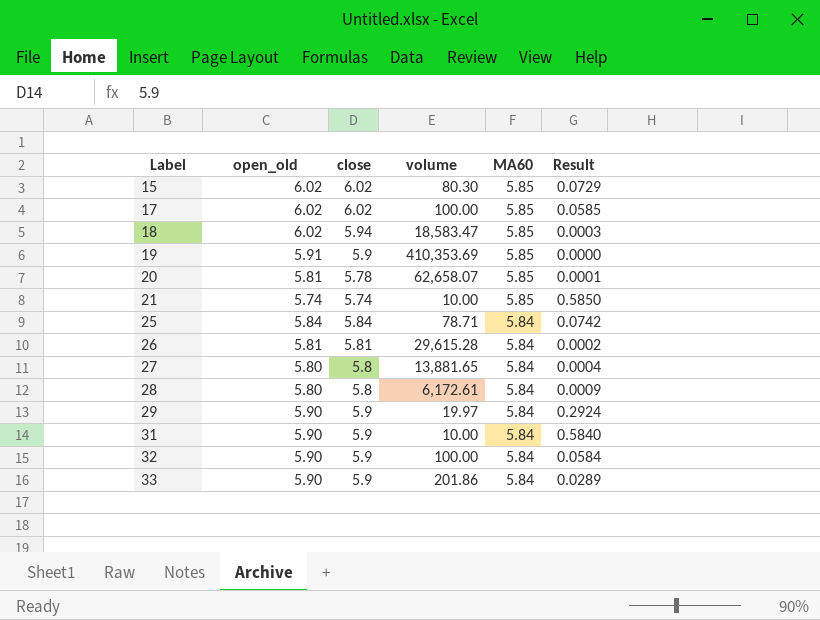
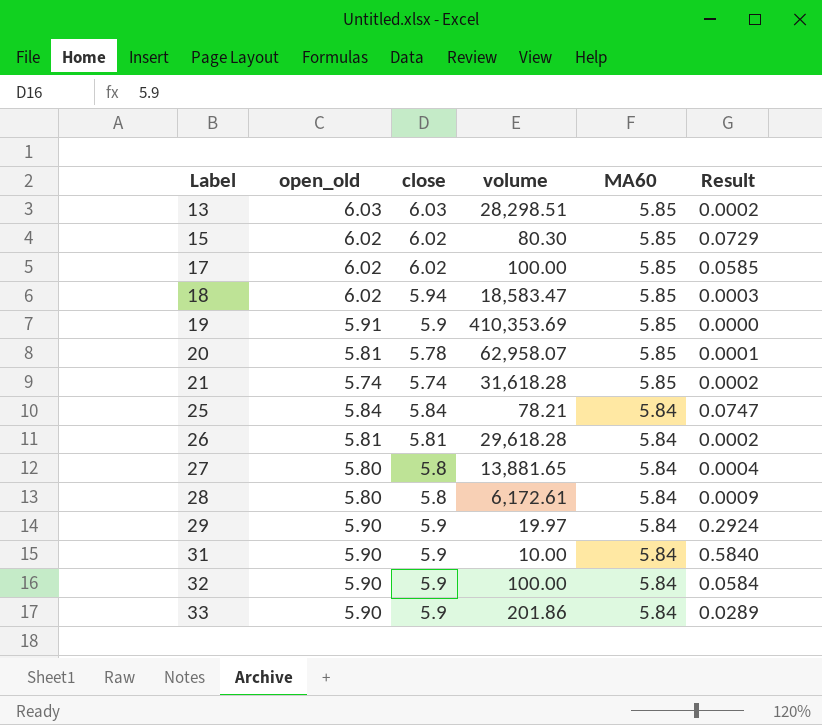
row 13: none -> 6.03 | 6.03 | 28,298.51 | 5.85 | 0.0002
20 | volume: 62,658.07 -> 62,958.07
21 | volume: 10.00 -> 31,618.28
21 | Result: 0.5850 -> 0.0002
25 | volume: 78.71 -> 78.21
25 | Result: 0.0742 -> 0.0747
26 | volume: 29,615.28 -> 29,618.28

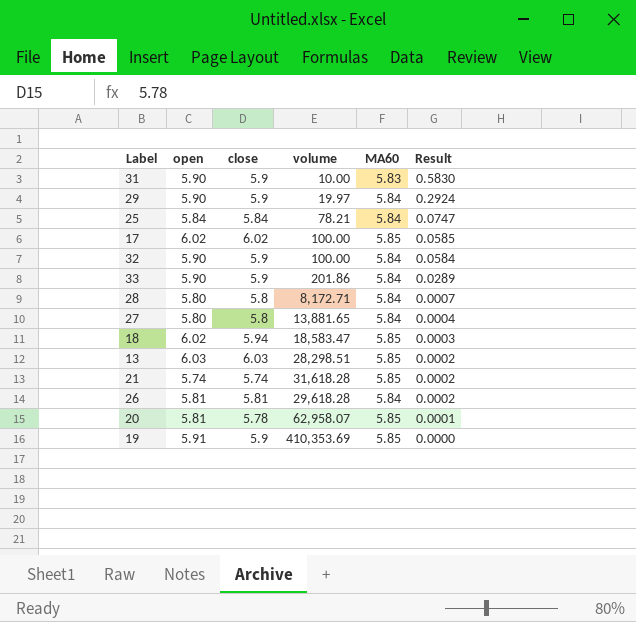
row order: Label ascending -> Result descending
column name: open_old -> open
row 15: 6.02 | 6.02 | 80.30 | 5.85 | 0.0729 -> none
31 | MA60: 5.84 -> 5.83
31 | Result: 0.5840 -> 0.5830
28 | volume: 6,172.61 -> 8,172.71
28 | Result: 0.0009 -> 0.0007

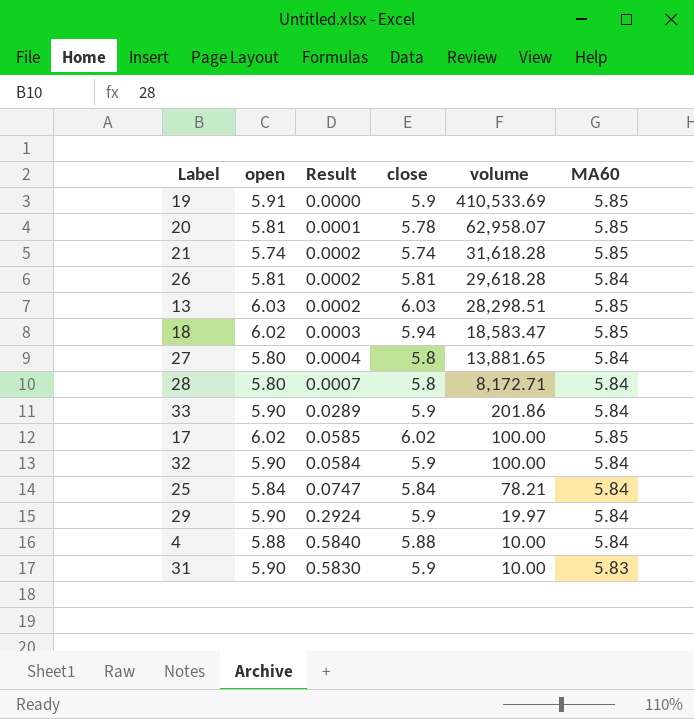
row order: Result descending -> volume descending
column Result | position: 6 -> 3
19 | volume: 410,353.69 -> 410,533.69
row 4: none -> 5.88 | 0.5840 | 5.88 | 10.00 | 5.84

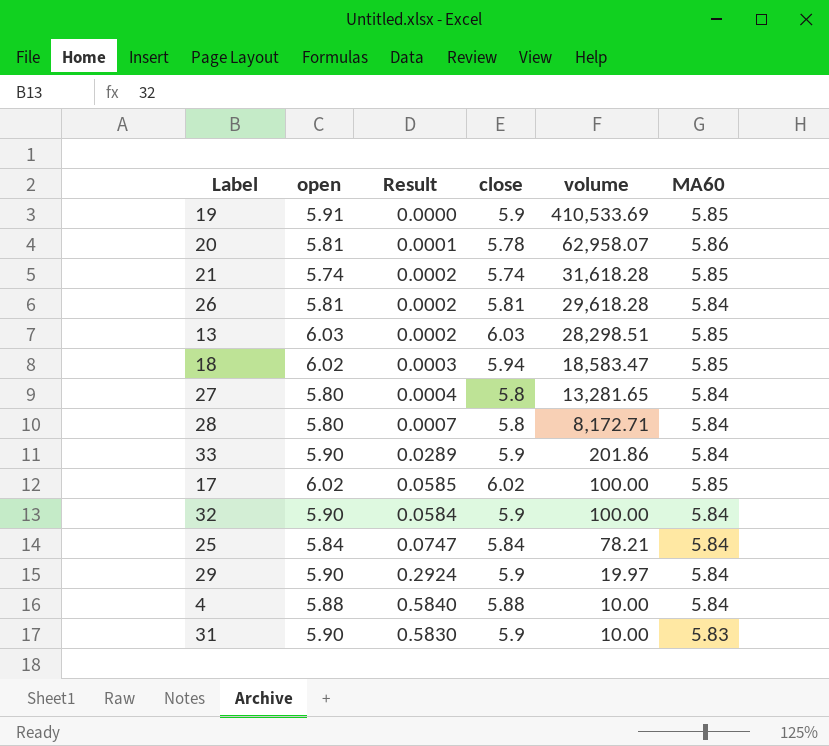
20 | MA60: 5.85 -> 5.86
27 | volume: 13,881.65 -> 13,281.65

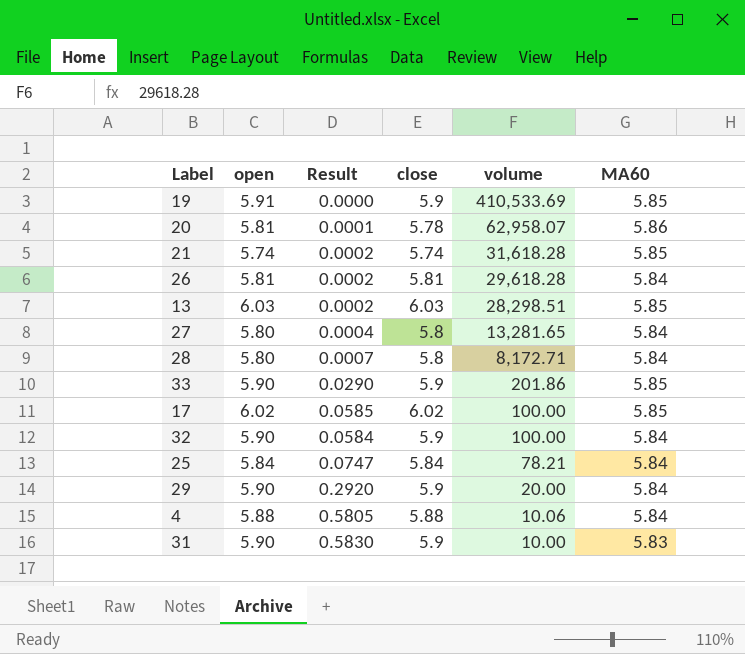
row 18: 6.02 | 0.0003 | 5.94 | 18,583.47 | 5.85 -> none
33 | Result: 0.0289 -> 0.0290
33 | MA60: 5.84 -> 5.85
29 | Result: 0.2924 -> 0.2920
29 | volume: 19.97 -> 20.00
4 | Result: 0.5840 -> 0.5805
4 | volume: 10.00 -> 10.06

